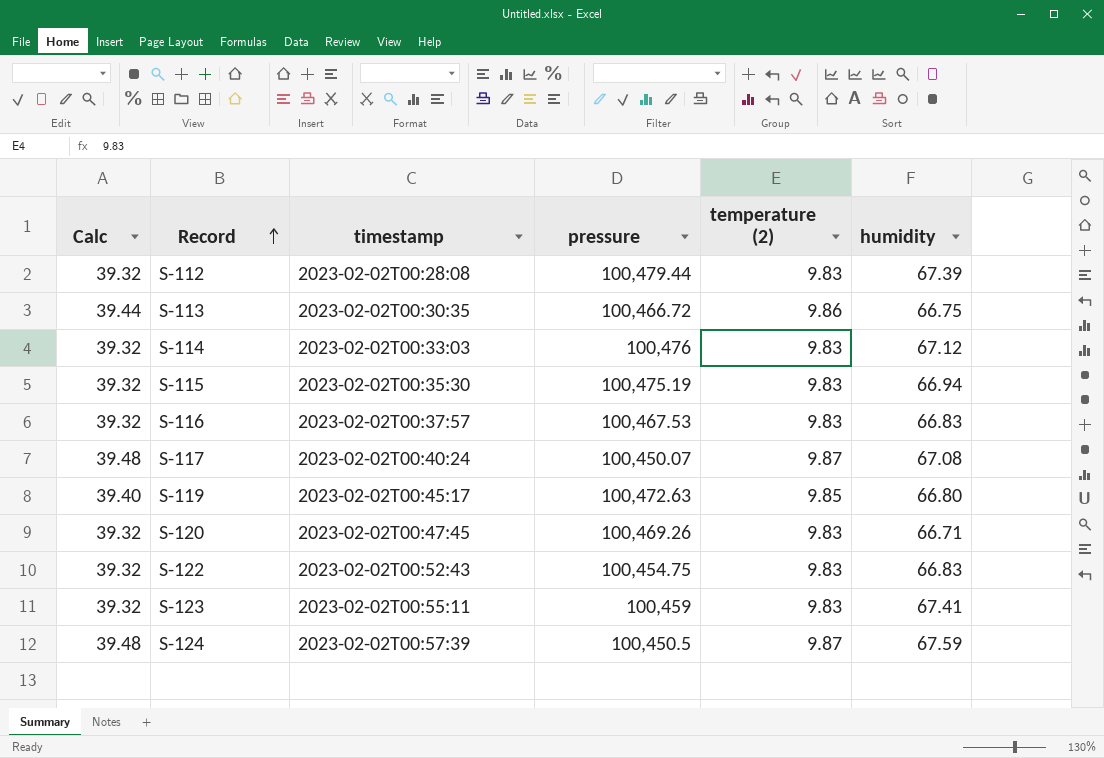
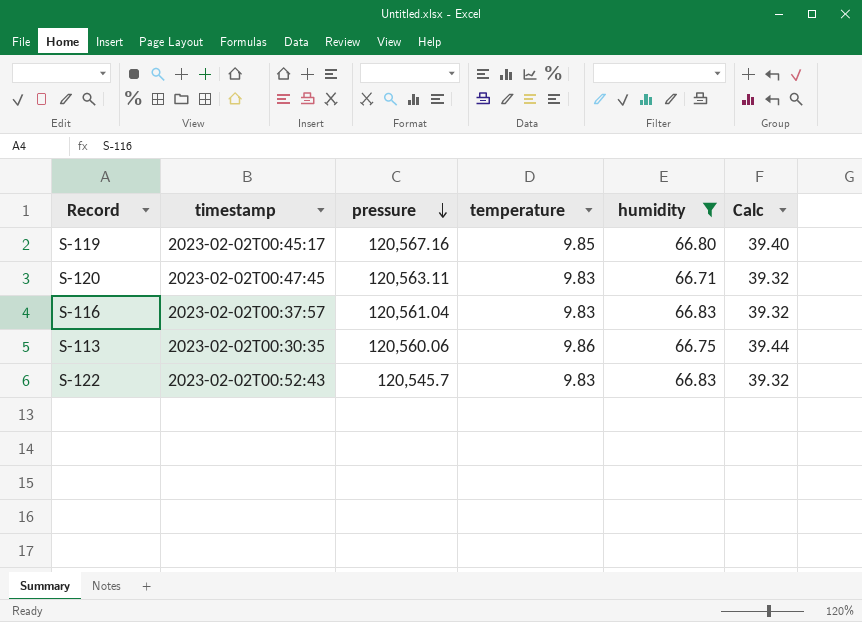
filter: none -> humidity <= 66.83
row order: Record ascending -> pressure descending
column name: temperature (2) -> temperature
column Calc | position: 1 -> 6
S-119 | pressure: 100,472.63 -> 120,567.16
S-120 | pressure: 100,469.26 -> 120,563.11
S-116 | pressure: 100,467.53 -> 120,561.04
S-113 | pressure: 100,466.72 -> 120,560.06
S-122 | pressure: 100,454.75 -> 120,545.7

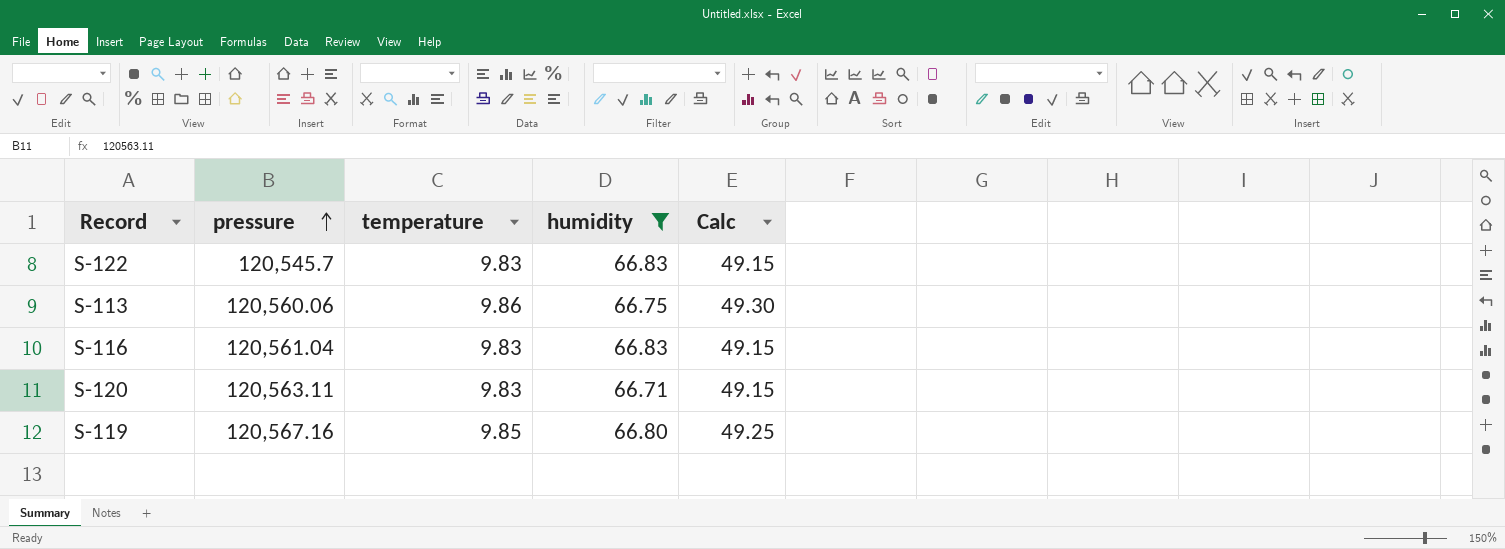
row order: pressure descending -> pressure ascending
column timestamp | position: 2 -> none
column Calc | formula: [temperature] * 4 -> [temperature] * 5

